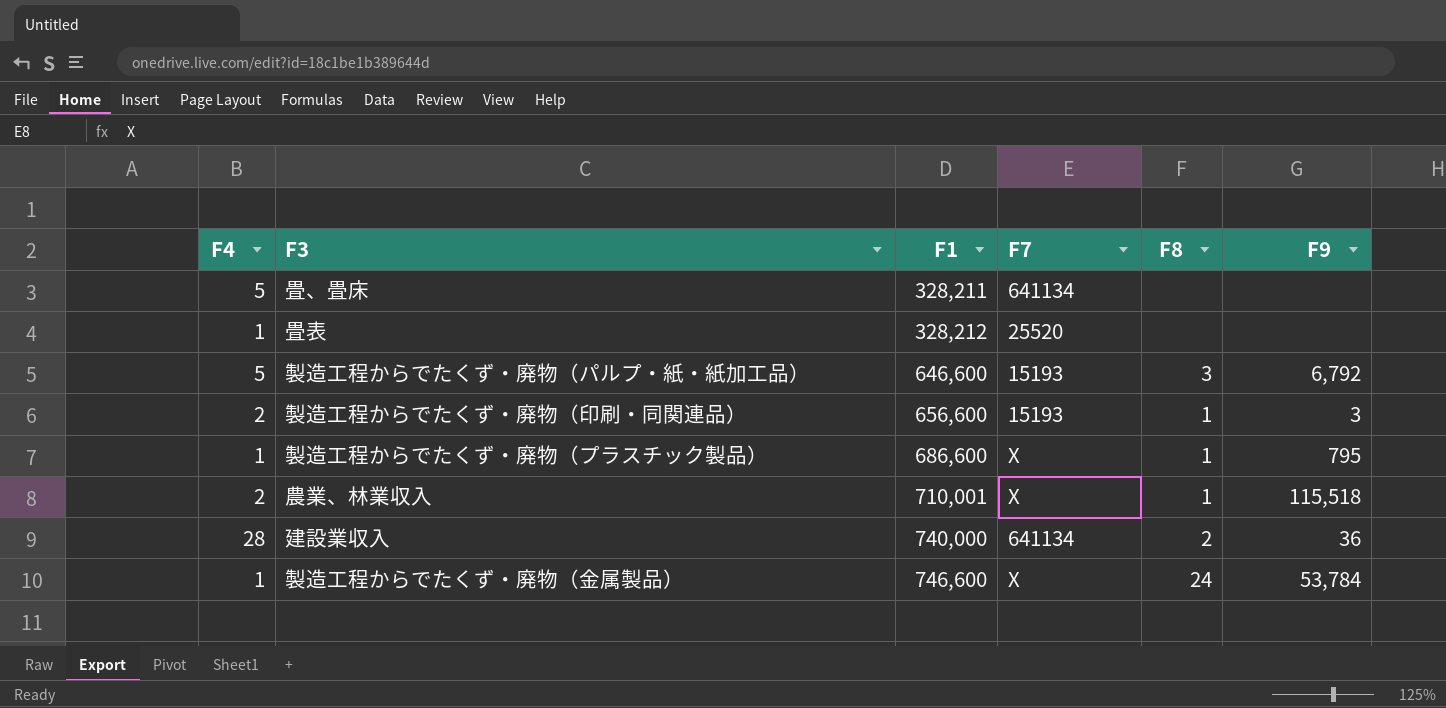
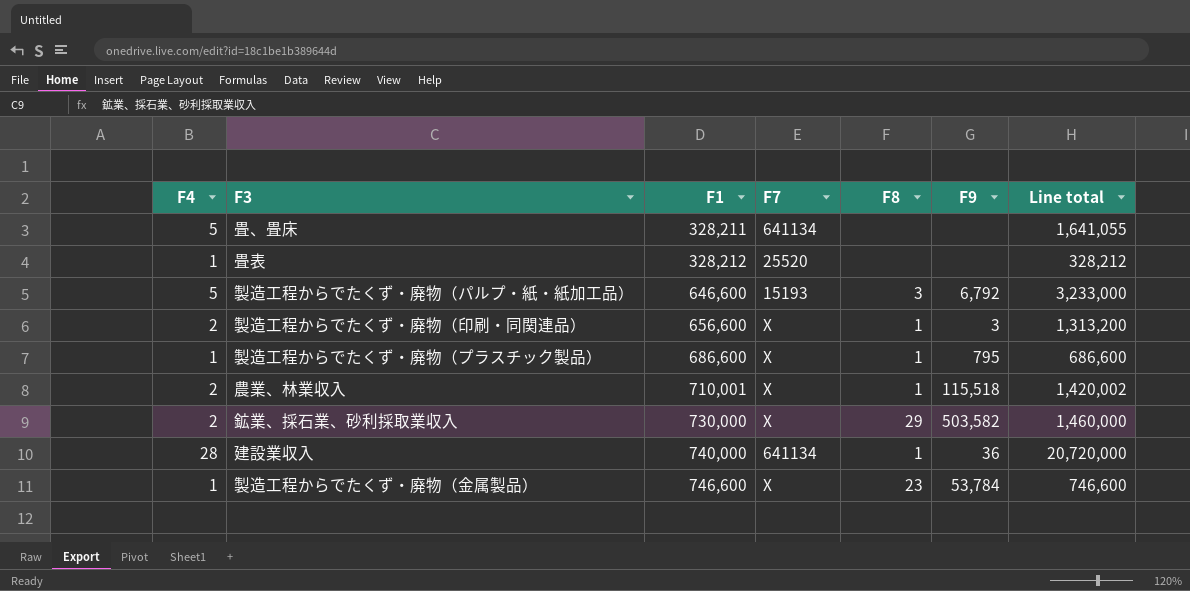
column Line total | formula: none -> [F4] * [F1]
製造工程からでたくず・廃物（印刷・同関連品） | F7: 15193 -> X
row 鉱業、採石業、砂利採取業収入: none -> 2 | 730,000 | X | 29 | 503,582 | 1,460,000
建設業収入 | F8: 2 -> 1
製造工程からでたくず・廃物（金属製品） | F8: 24 -> 23

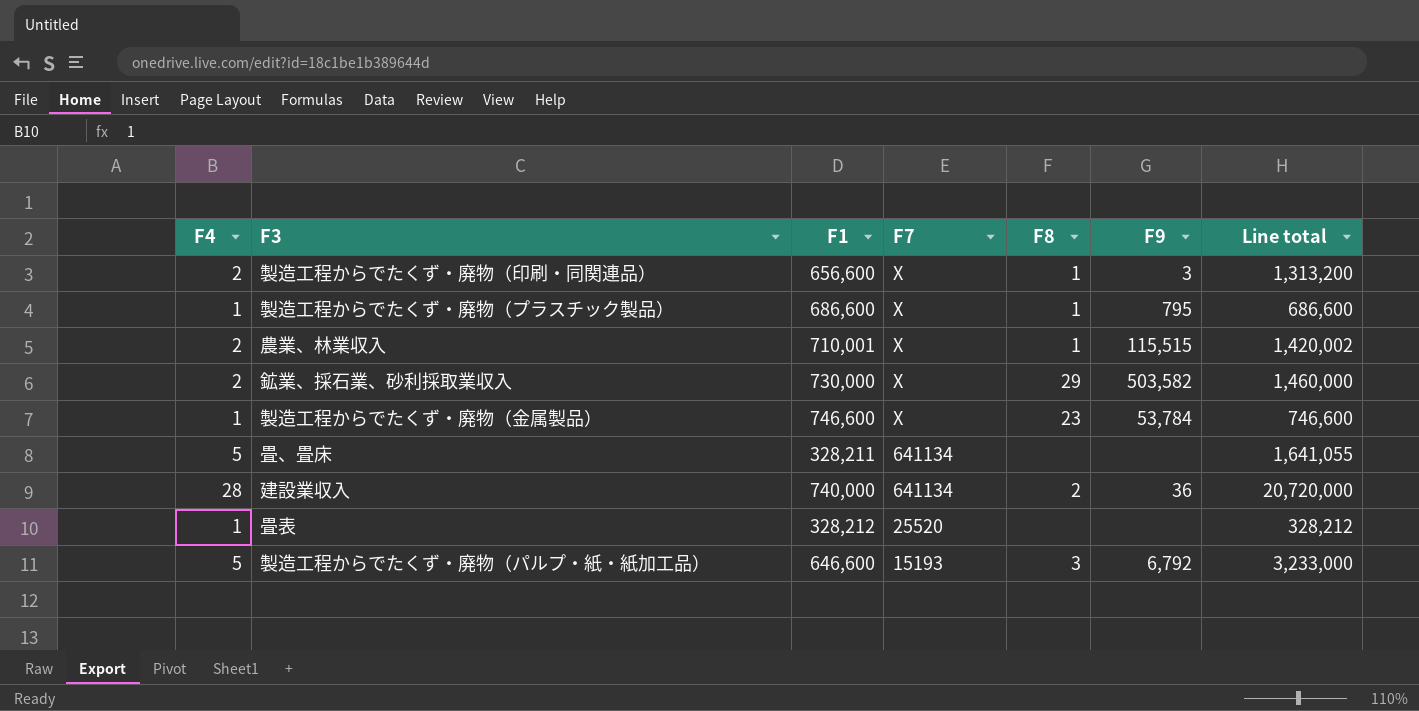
row order: F1 ascending -> F7 descending
農業、林業収入 | F9: 115,518 -> 115,515
建設業収入 | F8: 1 -> 2

